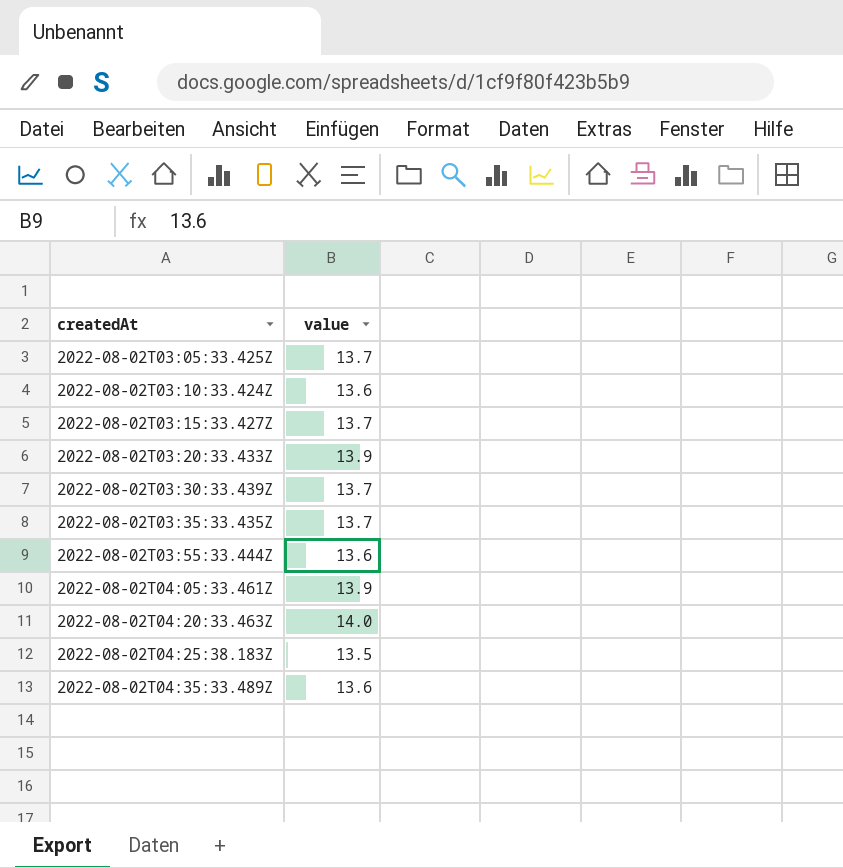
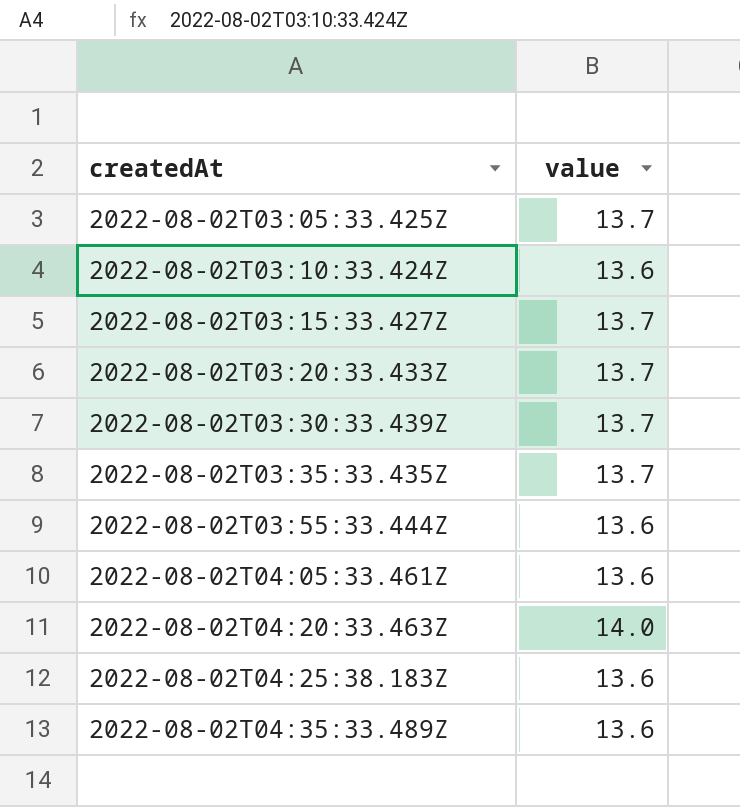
2022-08-02T03:20:33.433Z | value: 13.9 -> 13.7
2022-08-02T04:05:33.461Z | value: 13.9 -> 13.6
2022-08-02T04:25:38.183Z | value: 13.5 -> 13.6

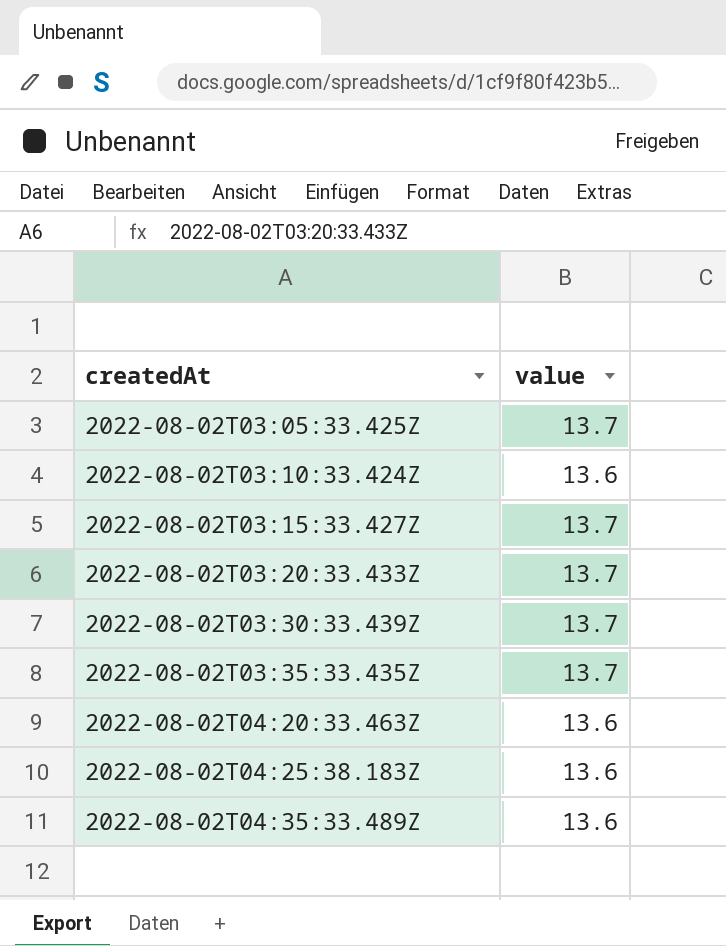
row 2022-08-02T03:55:33.444Z: 13.6 -> none
row 2022-08-02T04:05:33.461Z: 13.6 -> none
2022-08-02T04:20:33.463Z | value: 14.0 -> 13.6

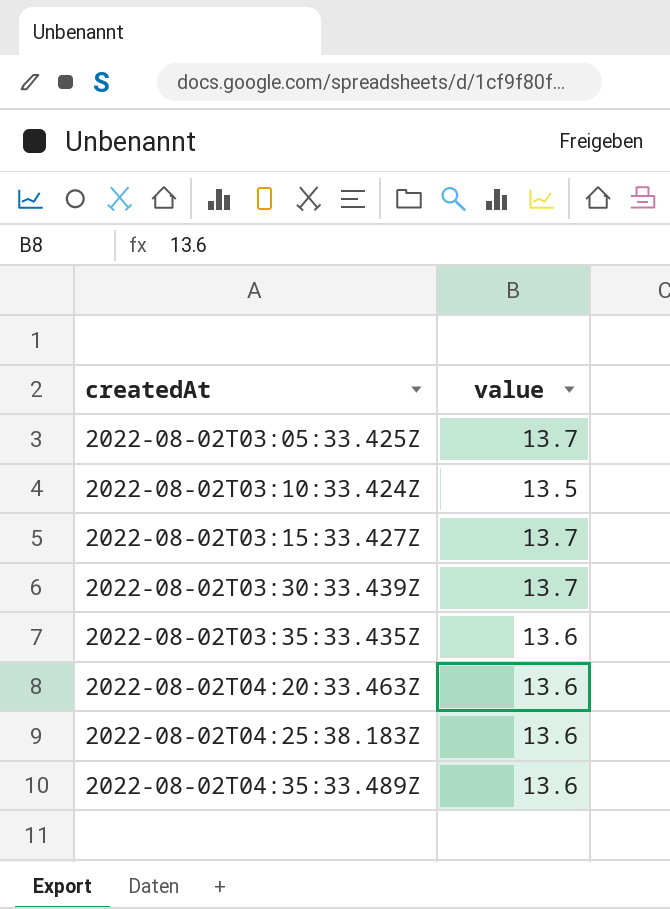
row 2022-08-02T03:20:33.433Z: 13.7 -> none
2022-08-02T03:10:33.424Z | value: 13.6 -> 13.5
2022-08-02T03:35:33.435Z | value: 13.7 -> 13.6

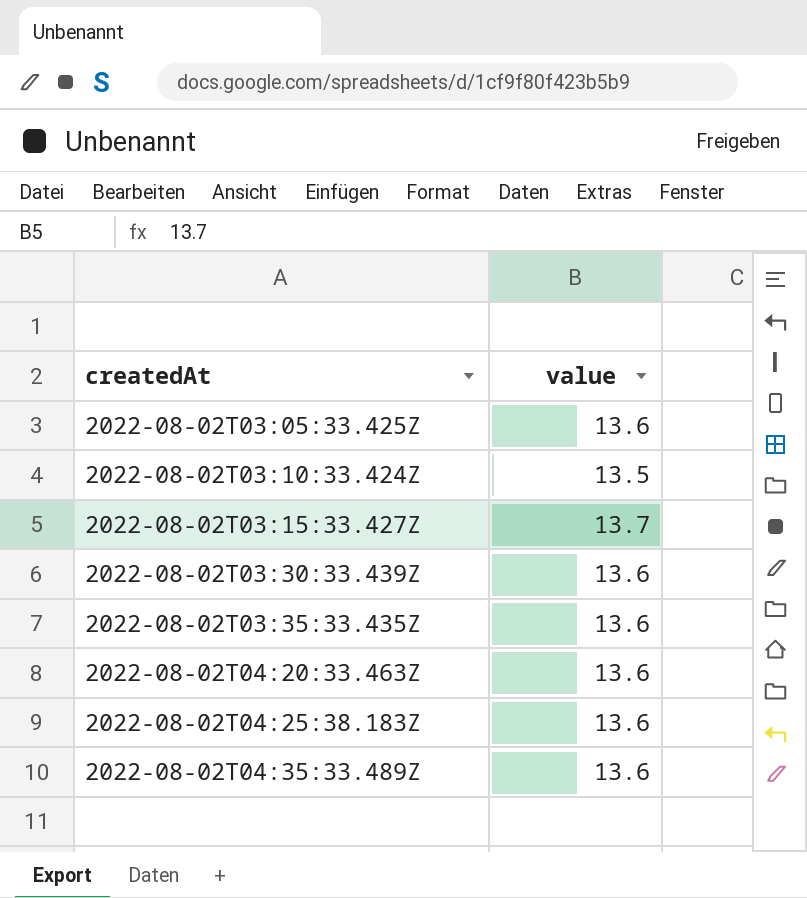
2022-08-02T03:05:33.425Z | value: 13.7 -> 13.6
2022-08-02T03:30:33.439Z | value: 13.7 -> 13.6

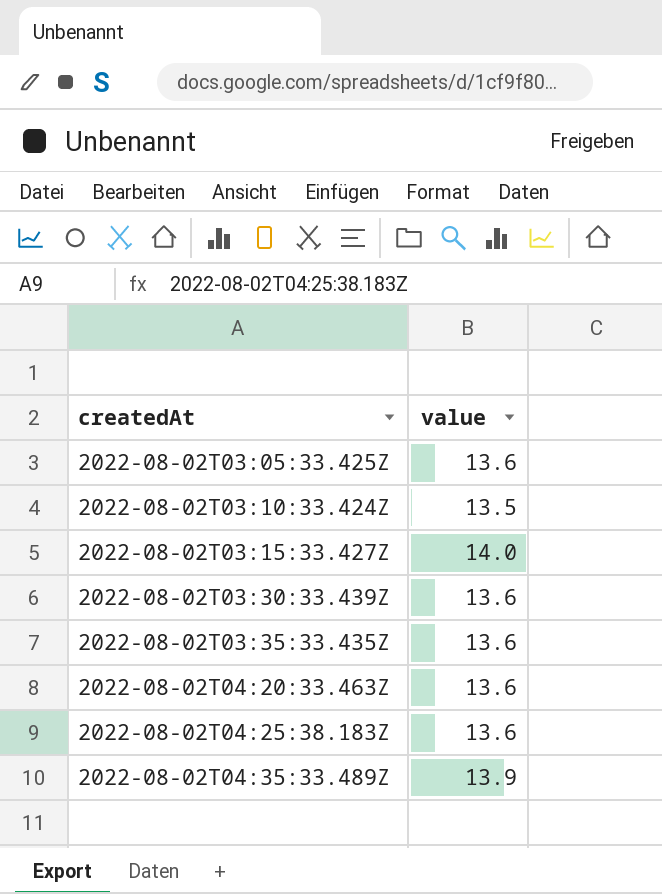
2022-08-02T03:15:33.427Z | value: 13.7 -> 14.0
2022-08-02T04:35:33.489Z | value: 13.6 -> 13.9

